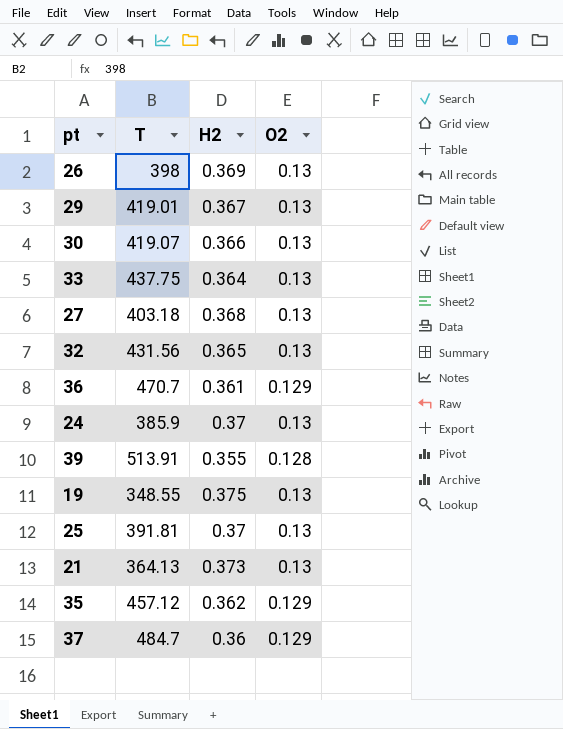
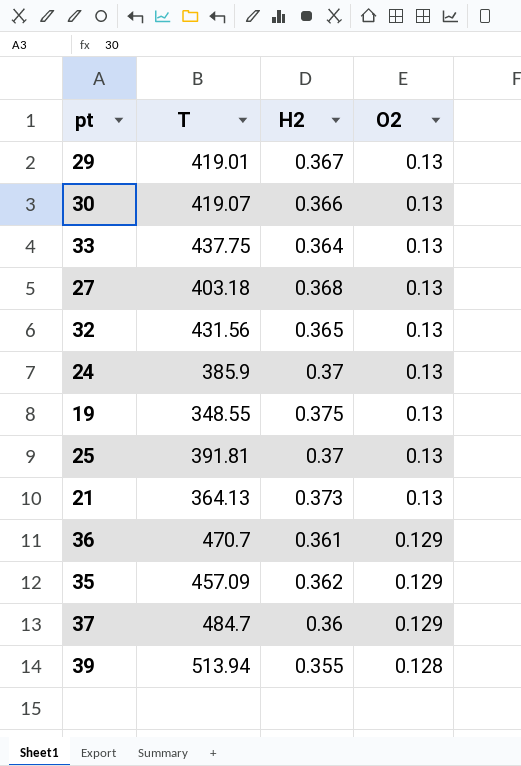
row order: none -> O2 descending
row 26: 398 | 0.369 | 0.13 -> none
35 | T: 457.12 -> 457.09
39 | T: 513.91 -> 513.94

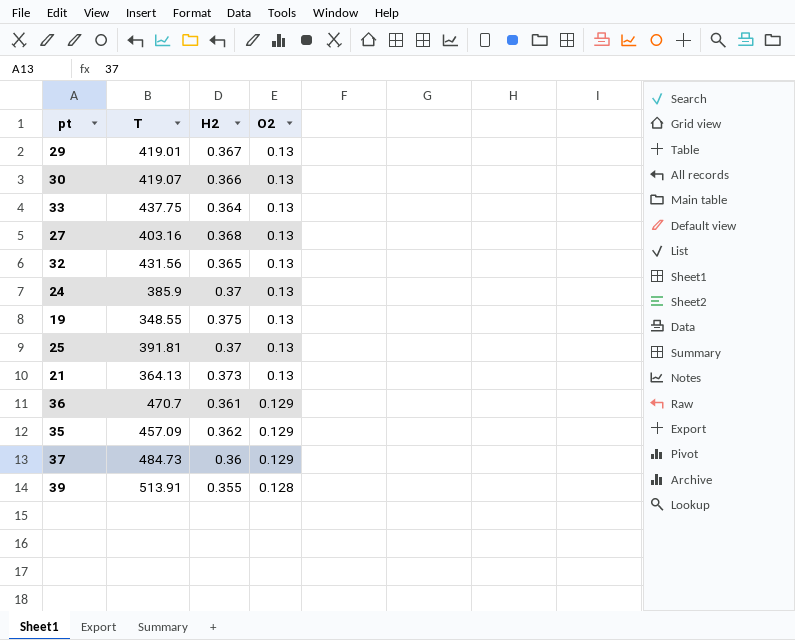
27 | T: 403.18 -> 403.16
37 | T: 484.7 -> 484.73
39 | T: 513.94 -> 513.91

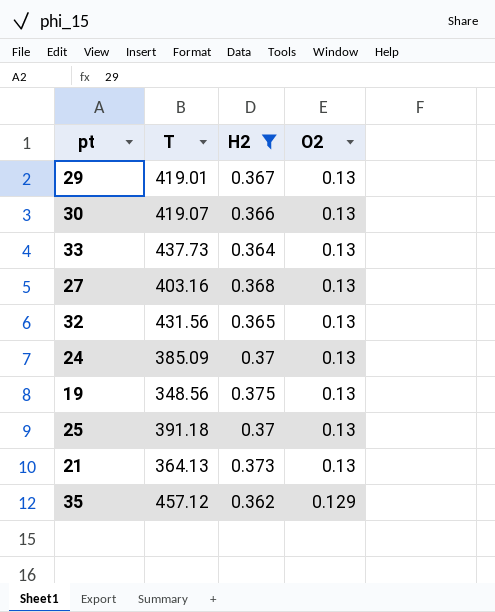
filter: none -> H2 >= 0.362
33 | T: 437.75 -> 437.73
24 | T: 385.9 -> 385.09
19 | T: 348.55 -> 348.56
25 | T: 391.81 -> 391.18
35 | T: 457.09 -> 457.12

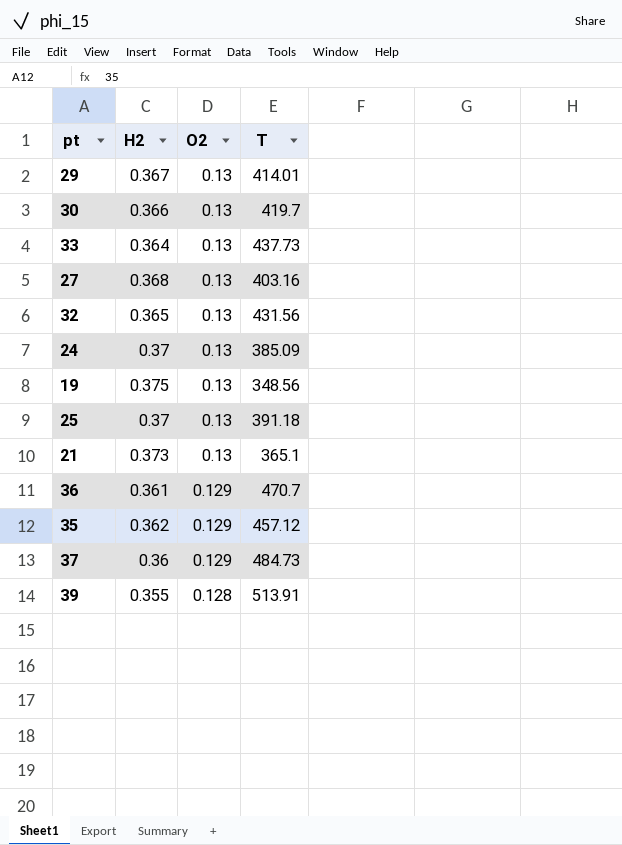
filter: H2 >= 0.362 -> none
column T | position: 2 -> 4
29 | T: 419.01 -> 414.01
30 | T: 419.07 -> 419.7
21 | T: 364.13 -> 365.1

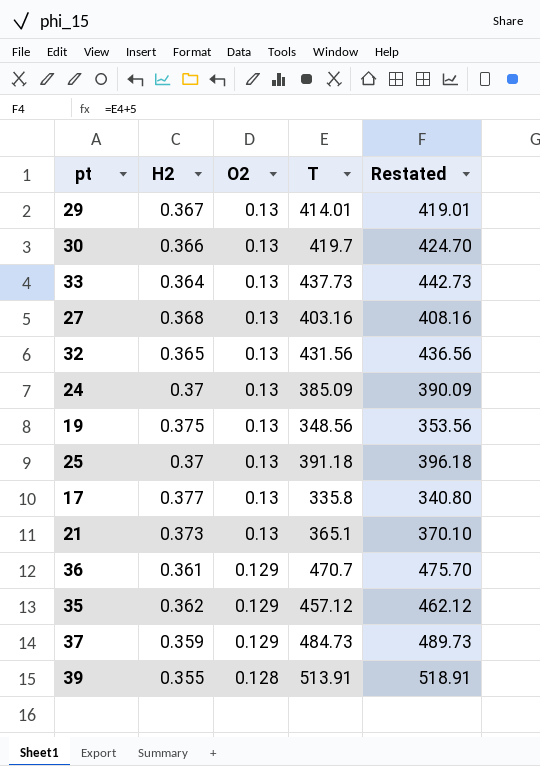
column Restated | formula: none -> [T] + 5
row 17: none -> 0.377 | 0.13 | 335.8 | 340.80
37 | H2: 0.36 -> 0.359

